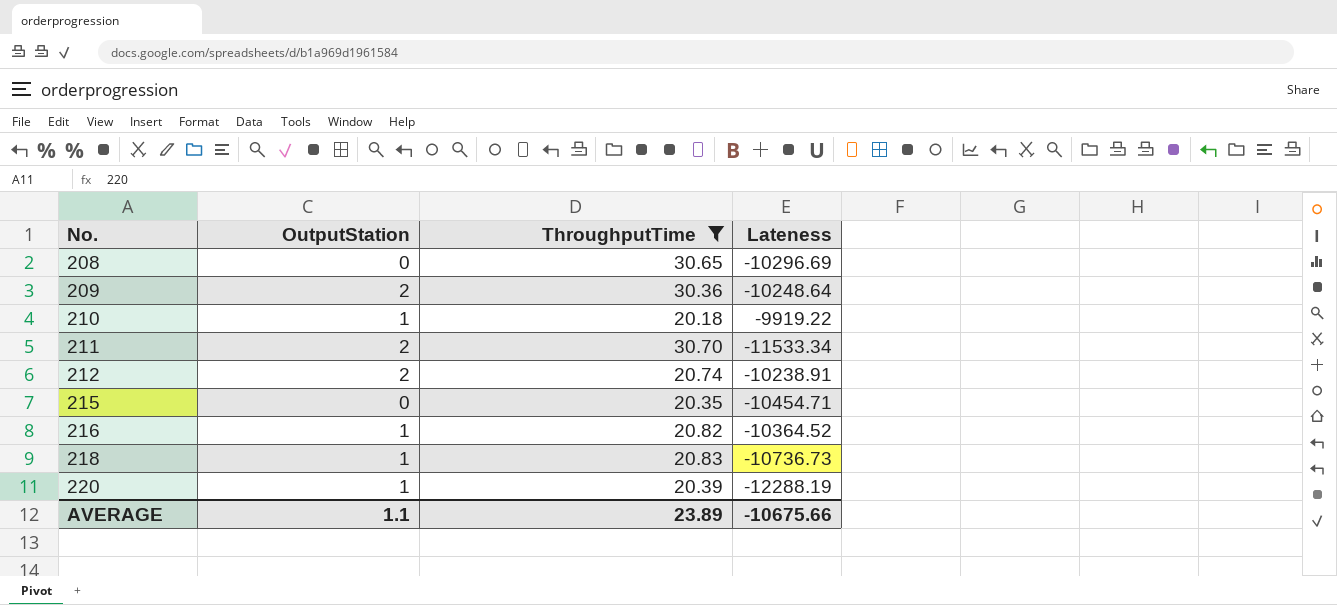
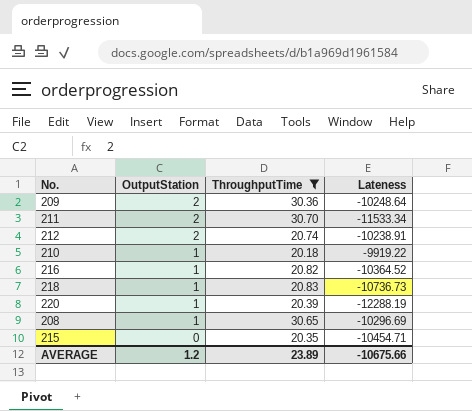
row order: No. ascending -> OutputStation descending
208 | OutputStation: 0 -> 1
AVERAGE | OutputStation: 1.1 -> 1.2

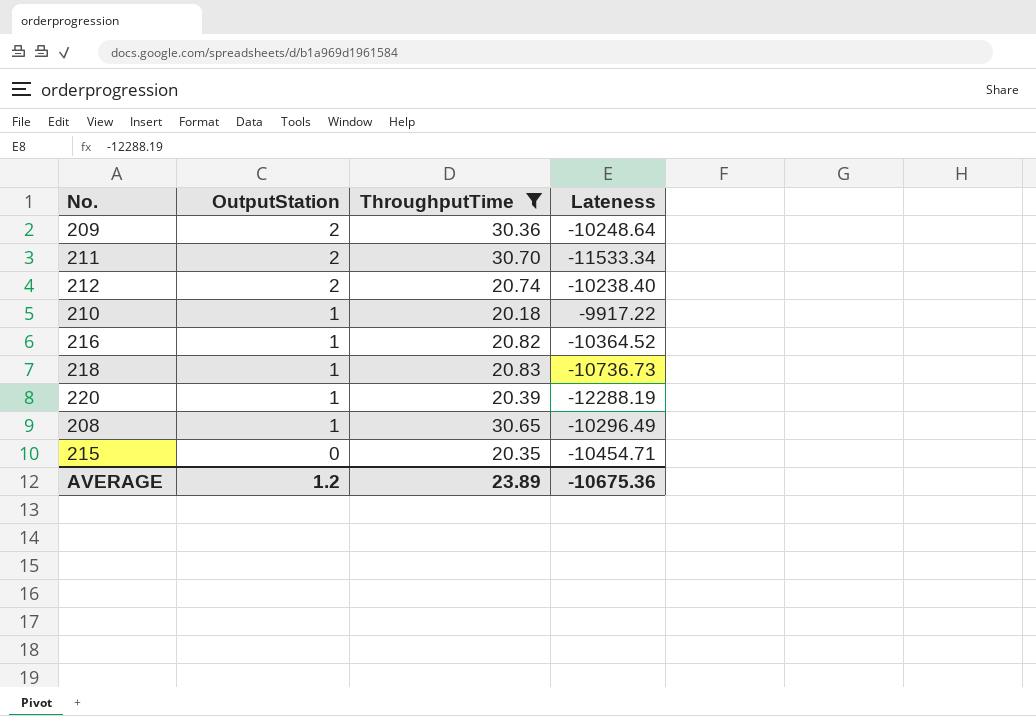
212 | Lateness: -10238.91 -> -10238.40
210 | Lateness: -9919.22 -> -9917.22
208 | Lateness: -10296.69 -> -10296.49
AVERAGE | Lateness: -10675.66 -> -10675.36

